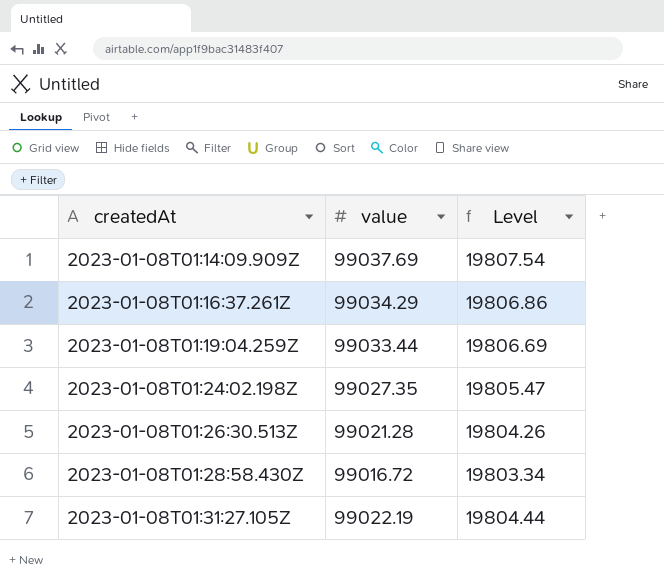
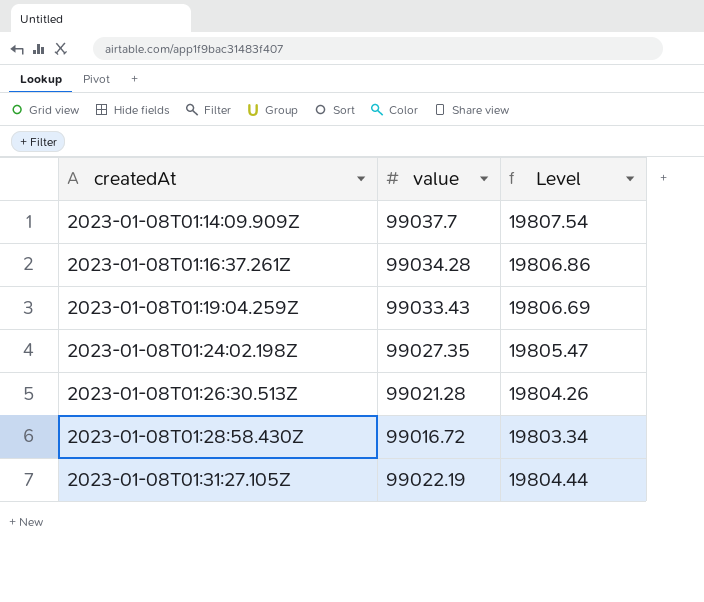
2023-01-08T01:14:09.909Z | value: 99037.69 -> 99037.7
2023-01-08T01:16:37.261Z | value: 99034.29 -> 99034.28
2023-01-08T01:19:04.259Z | value: 99033.44 -> 99033.43

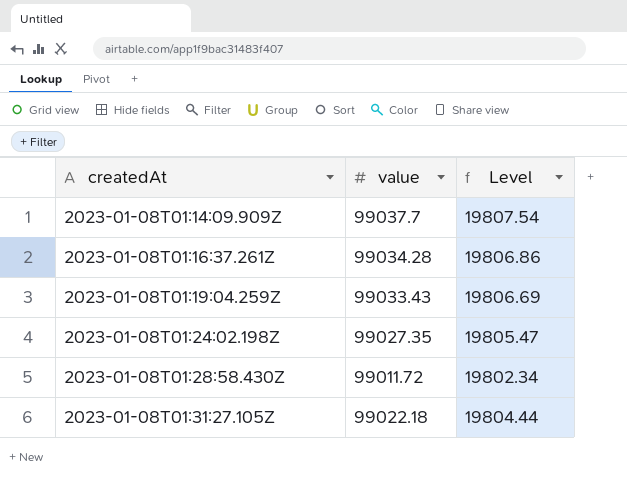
row 2023-01-08T01:26:30.513Z: 99021.28 | 19804.26 -> none
2023-01-08T01:28:58.430Z | value: 99016.72 -> 99011.72
2023-01-08T01:28:58.430Z | Level: 19803.34 -> 19802.34
2023-01-08T01:31:27.105Z | value: 99022.19 -> 99022.18

